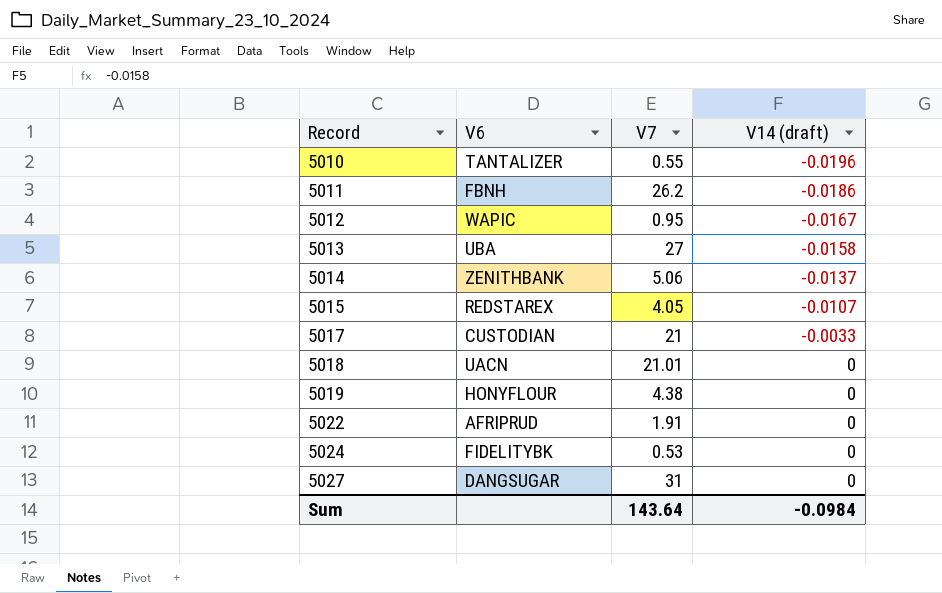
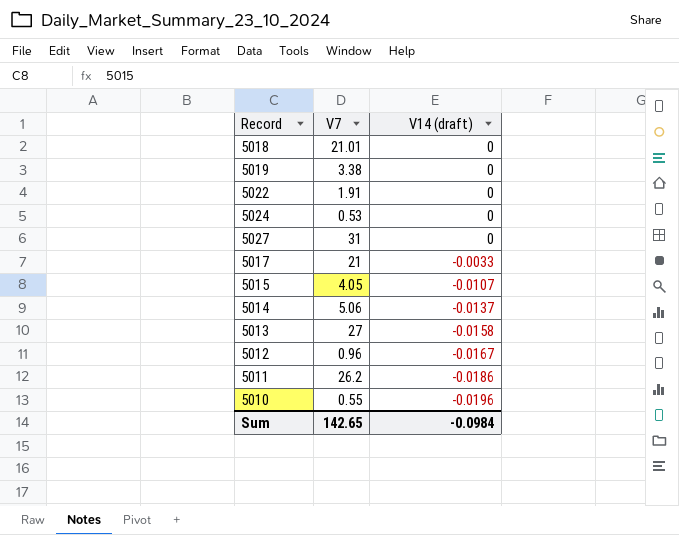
row order: Record ascending -> V14 (draft) descending
column V6 | position: 2 -> none
5019 | V7: 4.38 -> 3.38
5012 | V7: 0.95 -> 0.96
Sum | V7: 143.64 -> 142.65

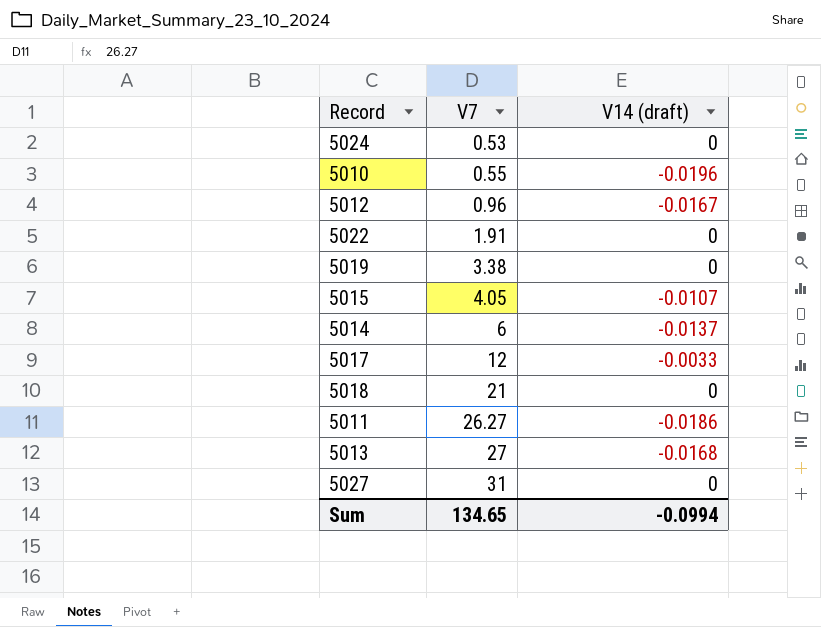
row order: V14 (draft) descending -> V7 ascending
5014 | V7: 5.06 -> 6
5017 | V7: 21 -> 12
5018 | V7: 21.01 -> 21
5011 | V7: 26.2 -> 26.27
5013 | V14 (draft): -0.0158 -> -0.0168
Sum | V7: 142.65 -> 134.65
Sum | V14 (draft): -0.0984 -> -0.0994

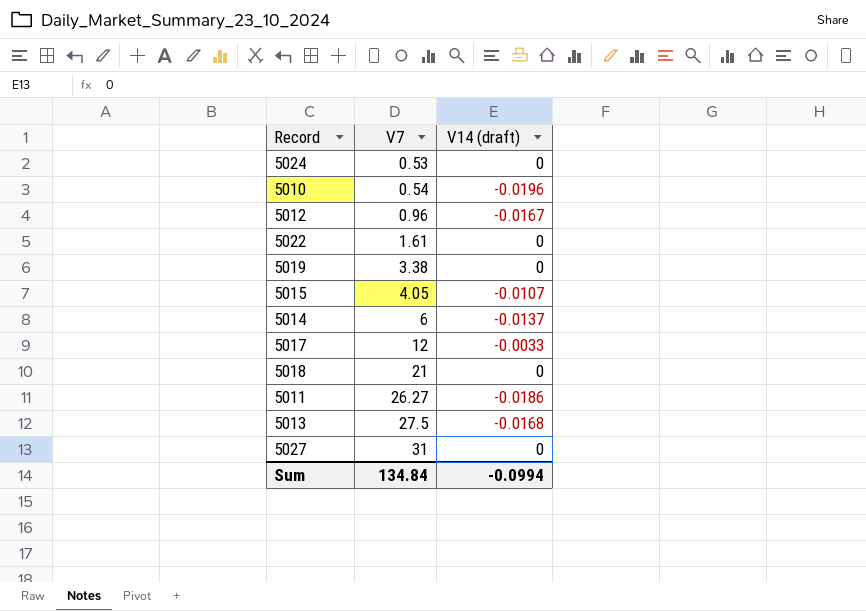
5010 | V7: 0.55 -> 0.54
5022 | V7: 1.91 -> 1.61
5013 | V7: 27 -> 27.5
Sum | V7: 134.65 -> 134.84

